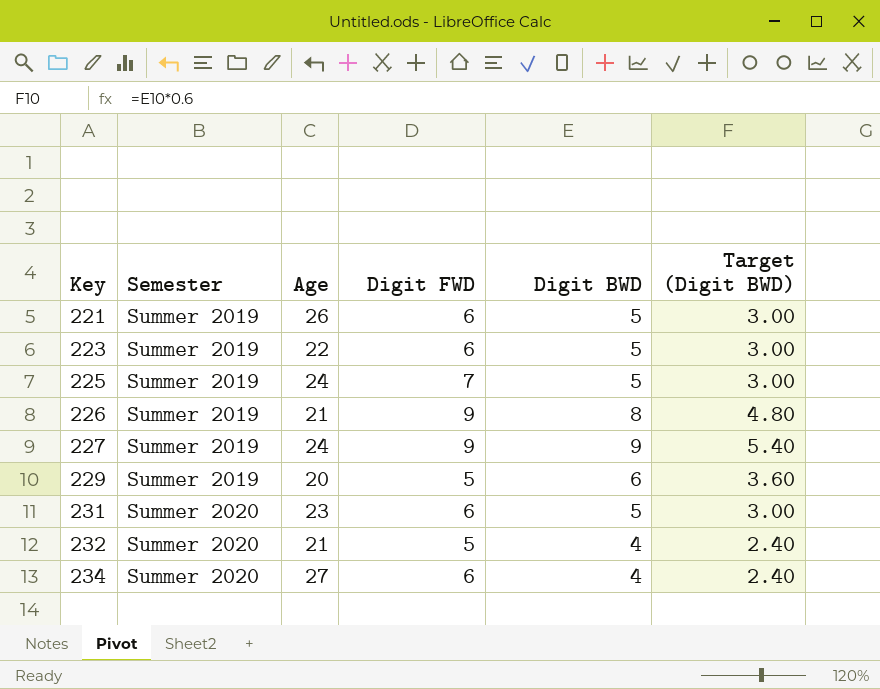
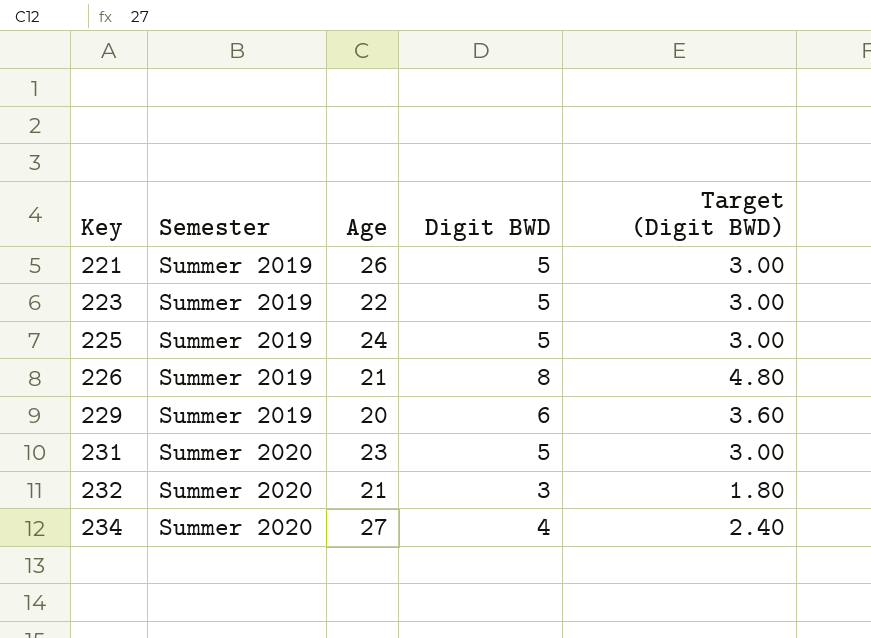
column Digit FWD | position: 4 -> none
row 227: Summer 2019 | 24 | 9 | 9 | 5.40 -> none
232 | Digit BWD: 4 -> 3
232 | Target (Digit BWD): 2.40 -> 1.80

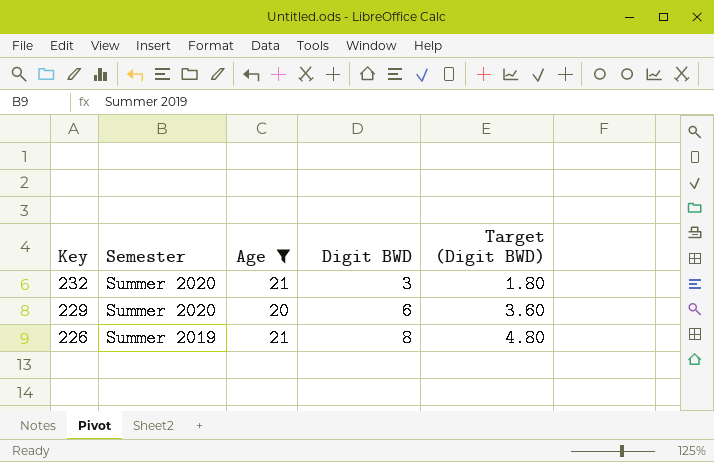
filter: none -> Age <= 21
row order: Key ascending -> Key descending
229 | Semester: Summer 2019 -> Summer 2020

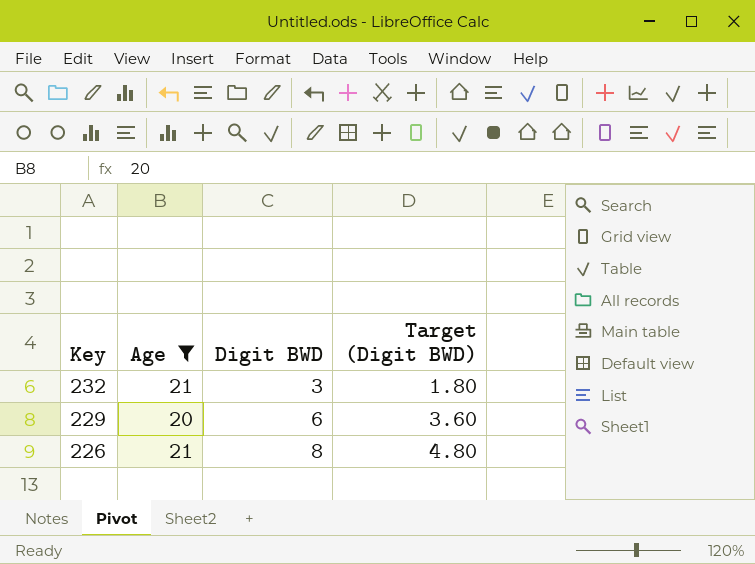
column Semester | position: 2 -> none

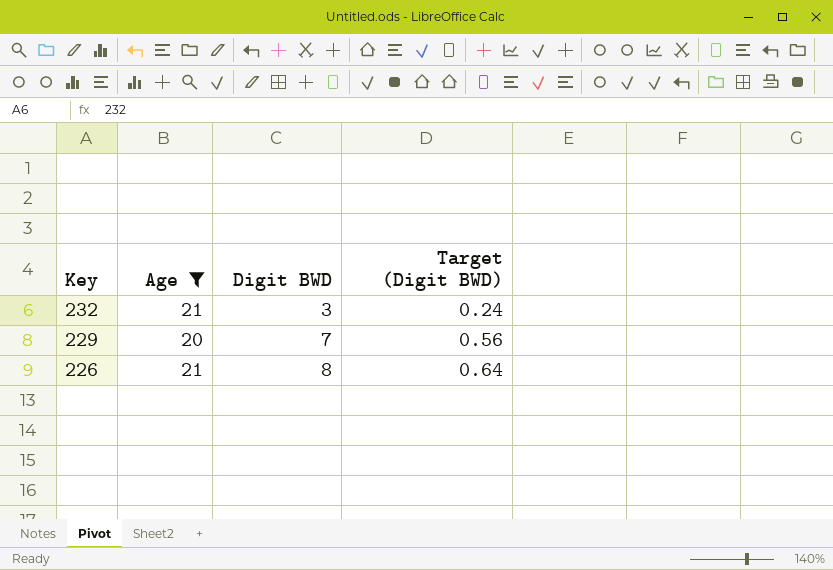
column Target (Digit BWD) | formula: [Digit BWD] * 0.6 -> [Digit BWD] * 0.08
229 | Digit BWD: 6 -> 7

